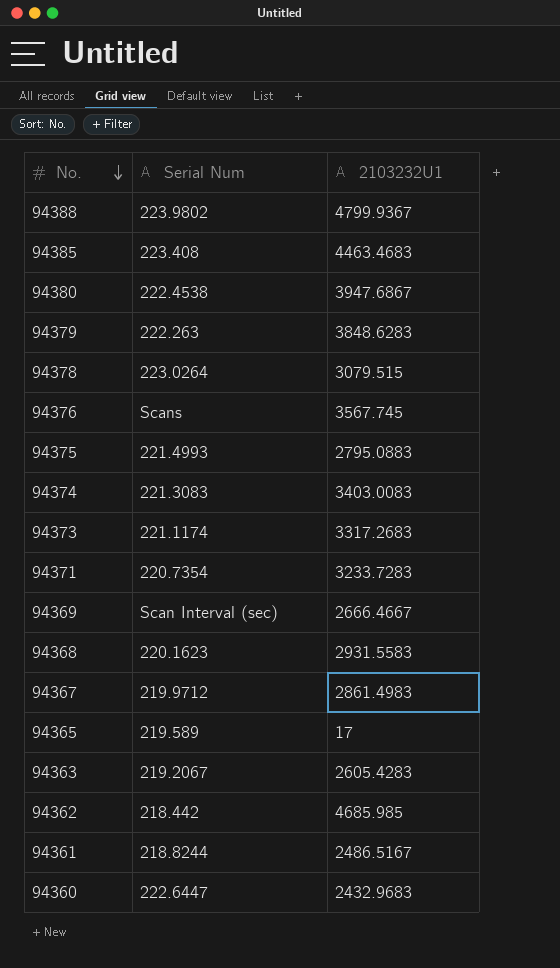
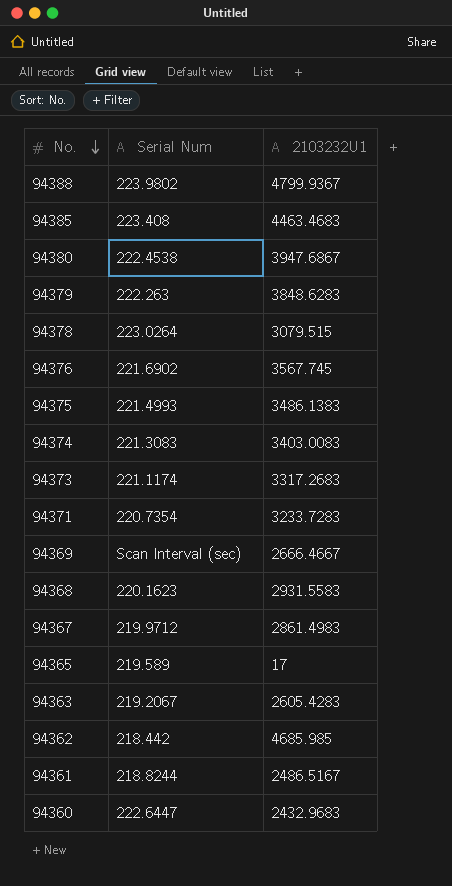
94376 | Serial Num: Scans -> 221.6902
94375 | 2103232U1: 2795.0883 -> 3486.1383

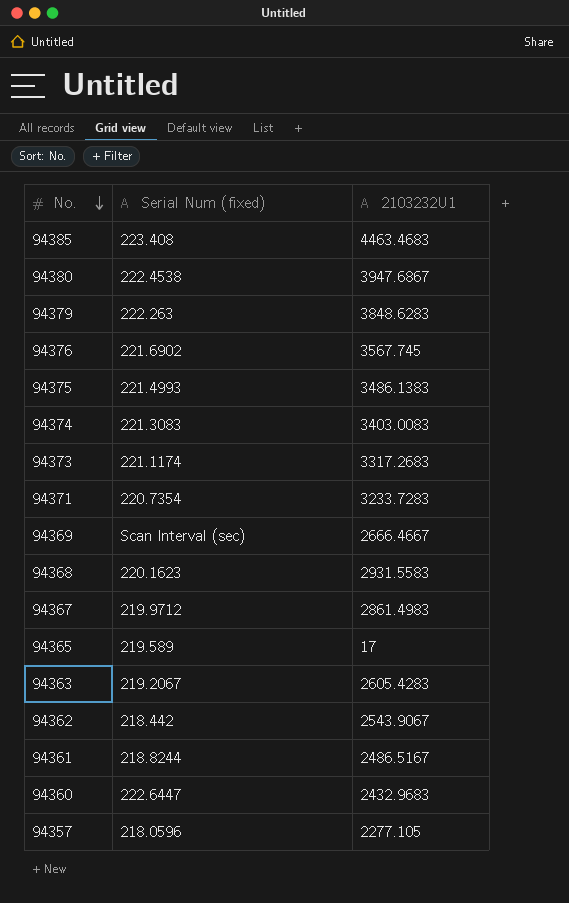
column name: Serial Num -> Serial Num (fixed)
row 94388: 223.9802 | 4799.9367 -> none
row 94378: 223.0264 | 3079.515 -> none
94362 | 2103232U1: 4685.985 -> 2543.9067
row 94357: none -> 218.0596 | 2277.105

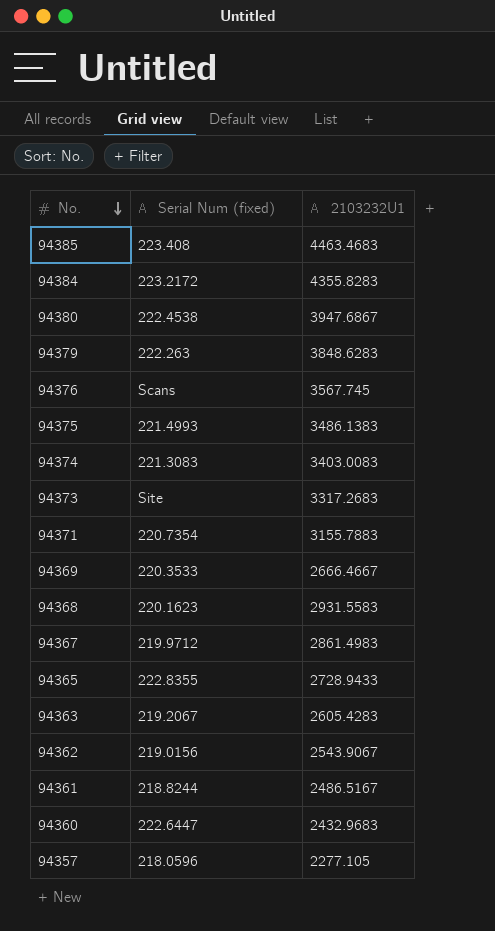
row 94384: none -> 223.2172 | 4355.8283
94376 | Serial Num (fixed): 221.6902 -> Scans
94373 | Serial Num (fixed): 221.1174 -> Site
94371 | 2103232U1: 3233.7283 -> 3155.7883
94369 | Serial Num (fixed): Scan Interval (sec) -> 220.3533
94365 | Serial Num (fixed): 219.589 -> 222.8355
94365 | 2103232U1: 17 -> 2728.9433
94362 | Serial Num (fixed): 218.442 -> 219.0156

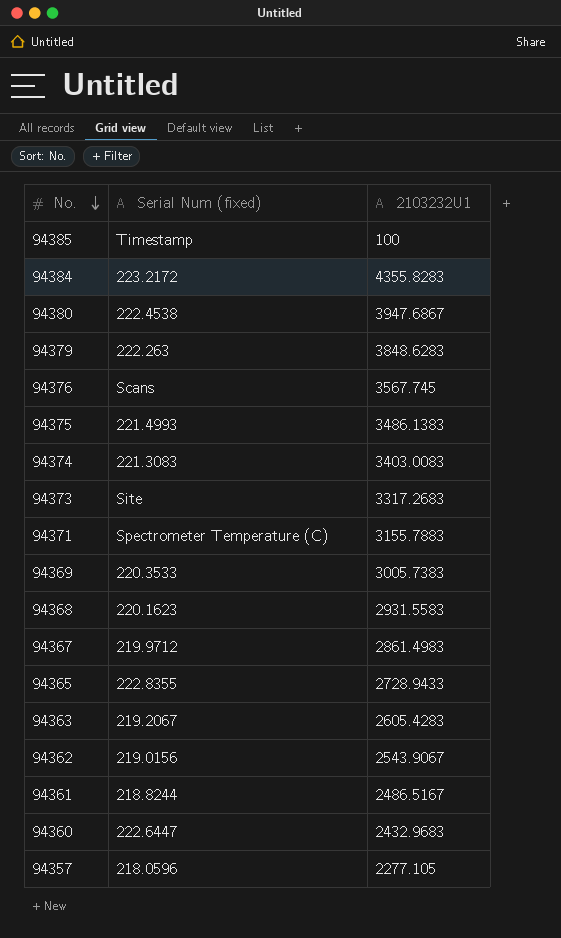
94385 | Serial Num (fixed): 223.408 -> Timestamp
94385 | 2103232U1: 4463.4683 -> 100
94371 | Serial Num (fixed): 220.7354 -> Spectrometer Temperature (C)
94369 | 2103232U1: 2666.4667 -> 3005.7383

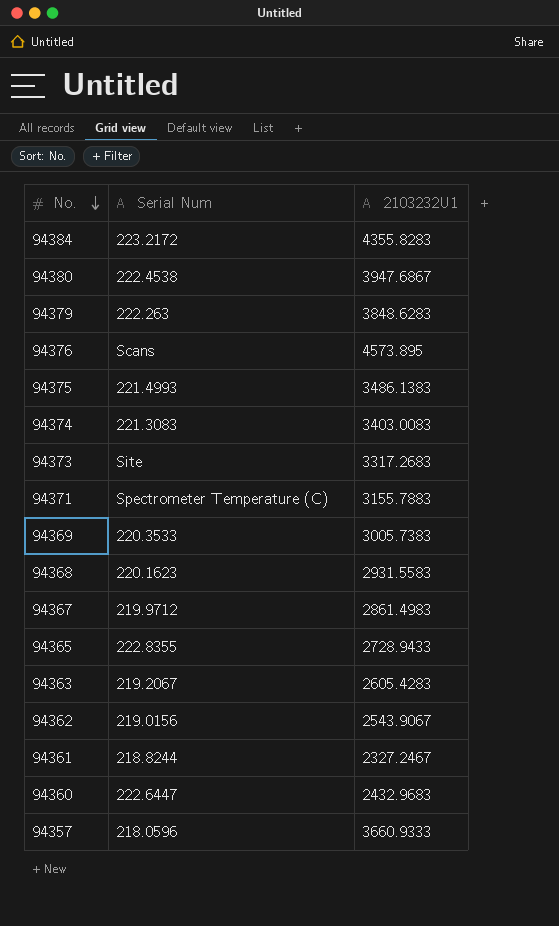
column name: Serial Num (fixed) -> Serial Num
row 94385: Timestamp | 100 -> none
94376 | 2103232U1: 3567.745 -> 4573.895
94361 | 2103232U1: 2486.5167 -> 2327.2467
94357 | 2103232U1: 2277.105 -> 3660.9333

